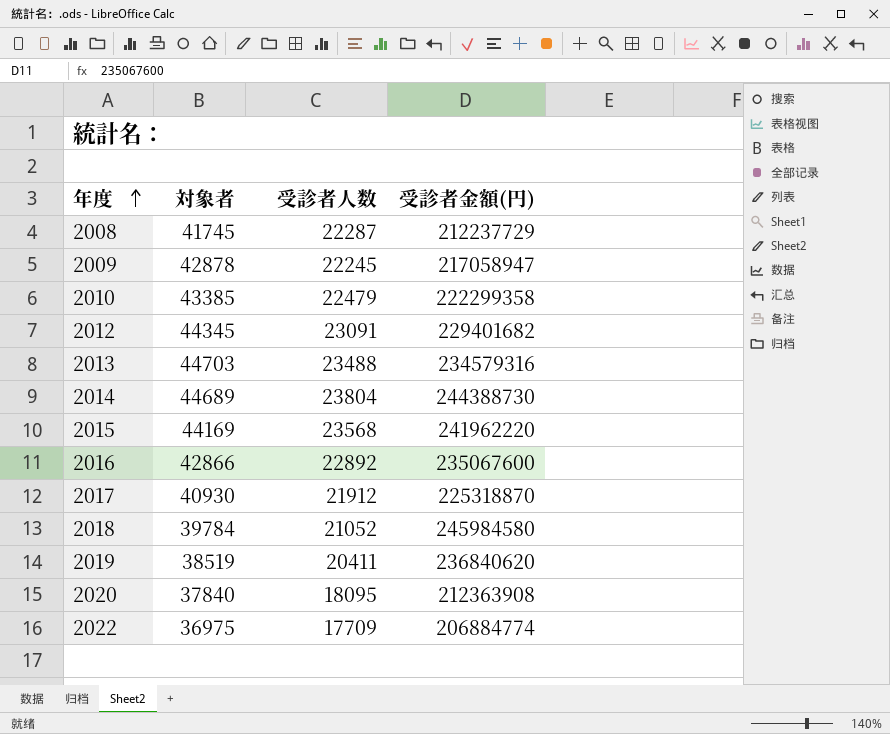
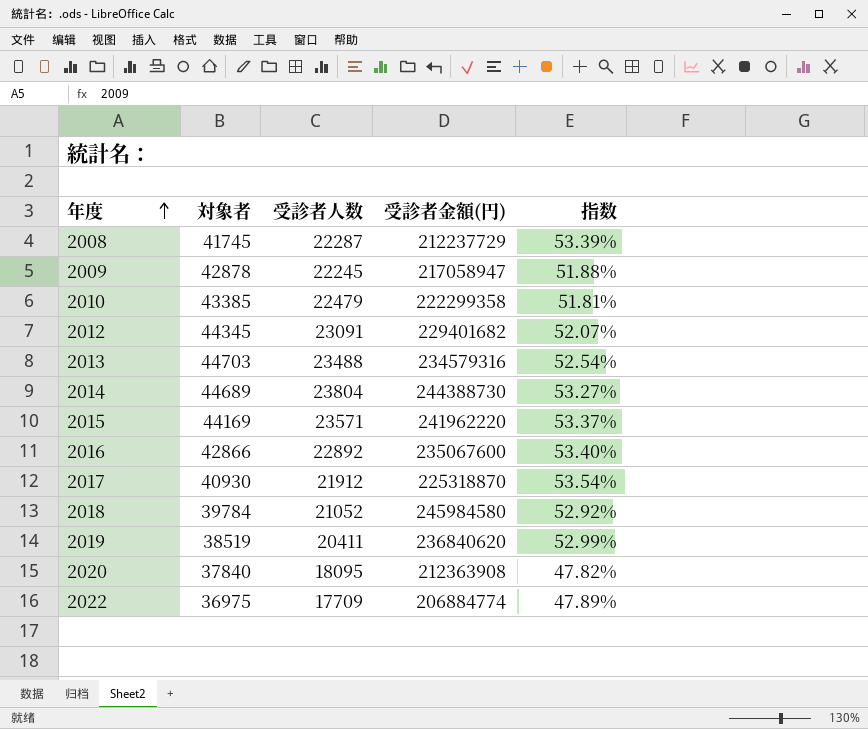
column 指数 | formula: none -> [受診者人数] / [対象者]
2015 | 受診者人数: 23568 -> 23571

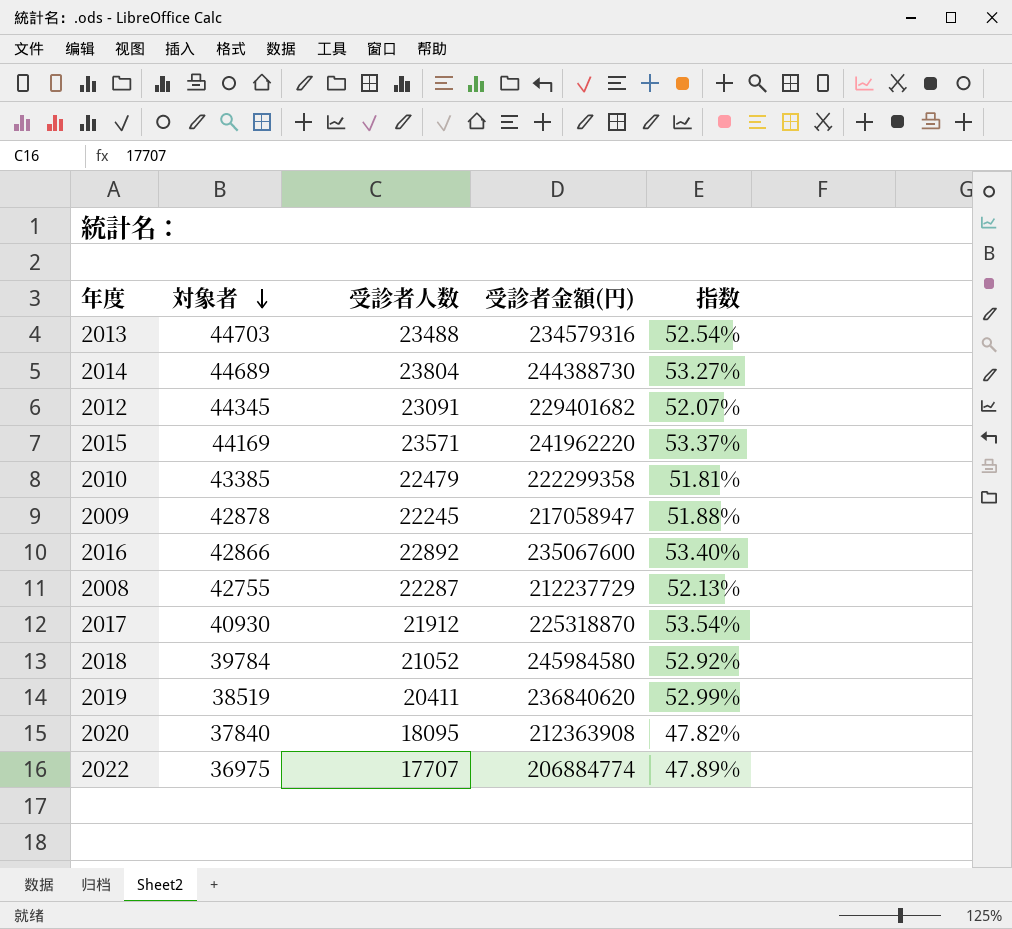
row order: 年度 ascending -> 対象者 descending
2008 | 対象者: 41745 -> 42755
2008 | 指数: 53.39% -> 52.13%
2022 | 受診者人数: 17709 -> 17707

